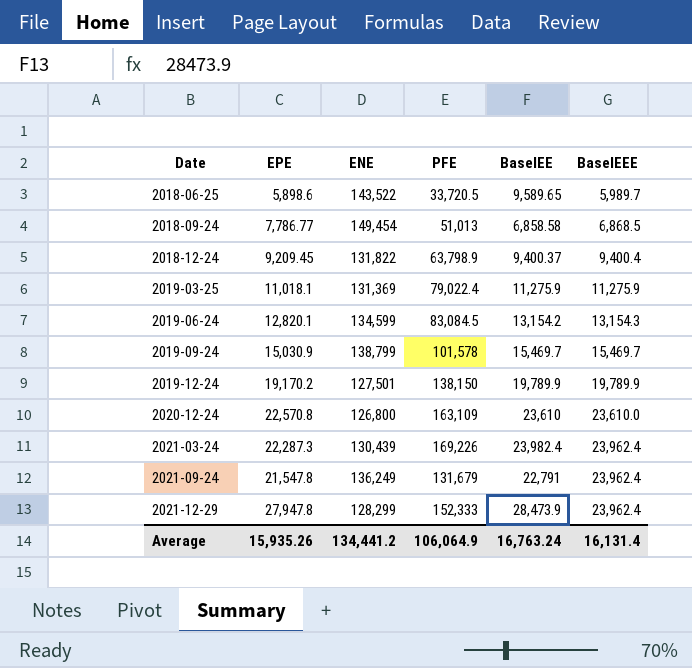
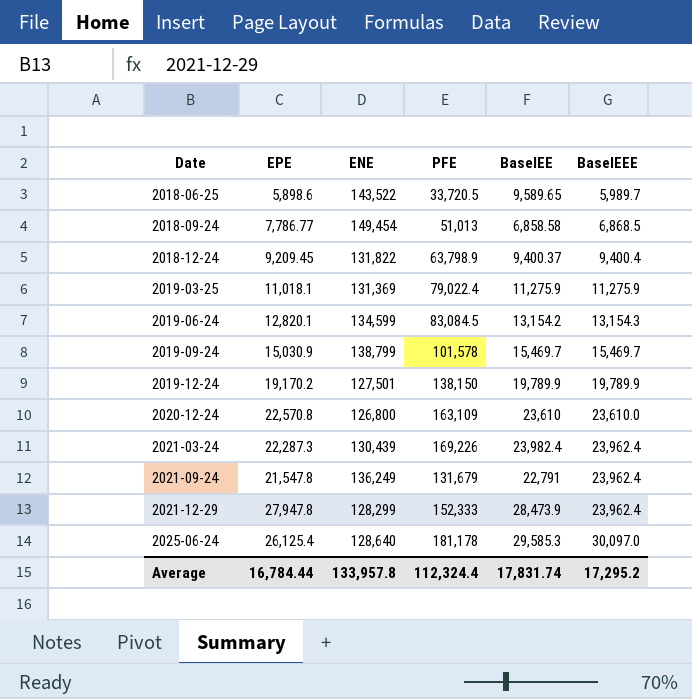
row 2025-06-24: none -> 26,125.4 | 128,640 | 181,178 | 29,585.3 | 30,097.0
Average | EPE: 15,935.26 -> 16,784.44
Average | ENE: 134,441.2 -> 133,957.8
Average | PFE: 106,064.9 -> 112,324.4
Average | BaselEE: 16,763.24 -> 17,831.74
Average | BaselEEE: 16,131.4 -> 17,295.2

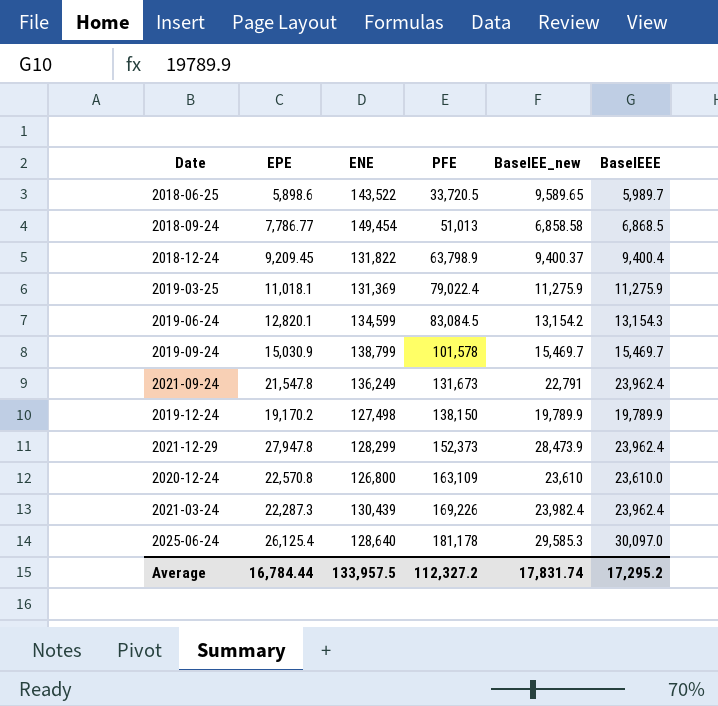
row order: Date ascending -> PFE ascending
column name: BaselEE -> BaselEE_new
2021-09-24 | PFE: 131,679 -> 131,673
2019-12-24 | ENE: 127,501 -> 127,498
2021-12-29 | PFE: 152,333 -> 152,373
Average | ENE: 133,957.8 -> 133,957.5
Average | PFE: 112,324.4 -> 112,327.2

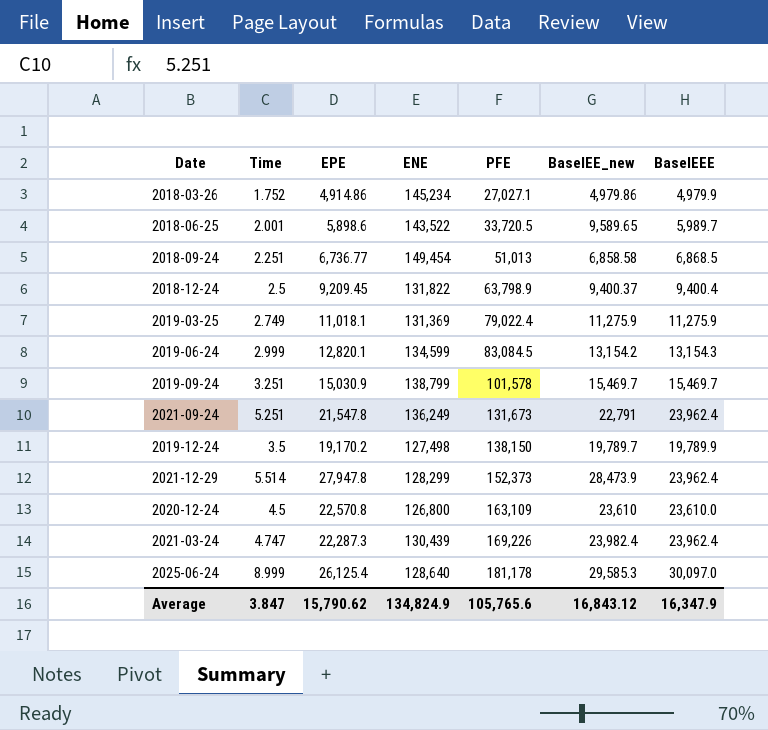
column Time | position: none -> 2
row 2018-03-26: none -> 1.752 | 4,914.86 | 145,234 | 27,027.1 | 4,979.86 | 4,979.9
2018-09-24 | EPE: 7,786.77 -> 6,736.77
2019-12-24 | BaselEE_new: 19,789.9 -> 19,789.7
Average | EPE: 16,784.44 -> 15,790.62
Average | ENE: 133,957.5 -> 134,824.9
Average | PFE: 112,327.2 -> 105,765.6
Average | BaselEE_new: 17,831.74 -> 16,843.12
Average | BaselEEE: 17,295.2 -> 16,347.9

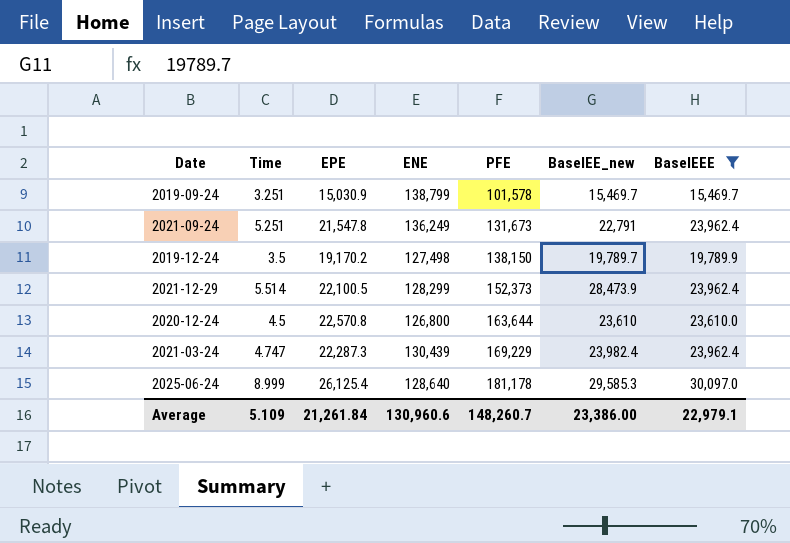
filter: none -> BaselEEE >= 15,469.7
2021-12-29 | EPE: 27,947.8 -> 22,100.5
2020-12-24 | PFE: 163,109 -> 163,644
2021-03-24 | PFE: 169,226 -> 169,229
Average | Time: 3.847 -> 5.109
Average | EPE: 15,790.62 -> 21,261.84
Average | ENE: 134,824.9 -> 130,960.6
Average | PFE: 105,765.6 -> 148,260.7
Average | BaselEE_new: 16,843.12 -> 23,386.00
Average | BaselEEE: 16,347.9 -> 22,979.1

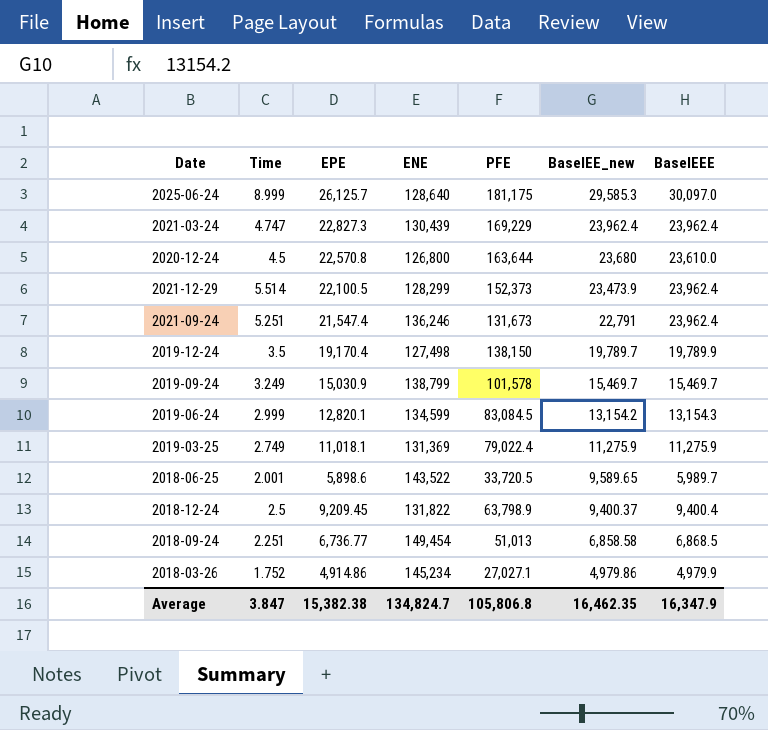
filter: BaselEEE >= 15,469.7 -> none
row order: PFE ascending -> BaselEE_new descending
2025-06-24 | EPE: 26,125.4 -> 26,125.7
2025-06-24 | PFE: 181,178 -> 181,175
2021-03-24 | EPE: 22,287.3 -> 22,827.3
2021-03-24 | BaselEE_new: 23,982.4 -> 23,962.4
2020-12-24 | BaselEE_new: 23,610 -> 23,680
2021-12-29 | BaselEE_new: 28,473.9 -> 23,473.9
2021-09-24 | EPE: 21,547.8 -> 21,547.4
2021-09-24 | ENE: 136,249 -> 136,246
2019-12-24 | EPE: 19,170.2 -> 19,170.4
2019-09-24 | Time: 3.251 -> 3.249
Average | Time: 5.109 -> 3.847
Average | EPE: 21,261.84 -> 15,382.38
Average | ENE: 130,960.6 -> 134,824.7
Average | PFE: 148,260.7 -> 105,806.8
Average | BaselEE_new: 23,386.00 -> 16,462.35
Average | BaselEEE: 22,979.1 -> 16,347.9

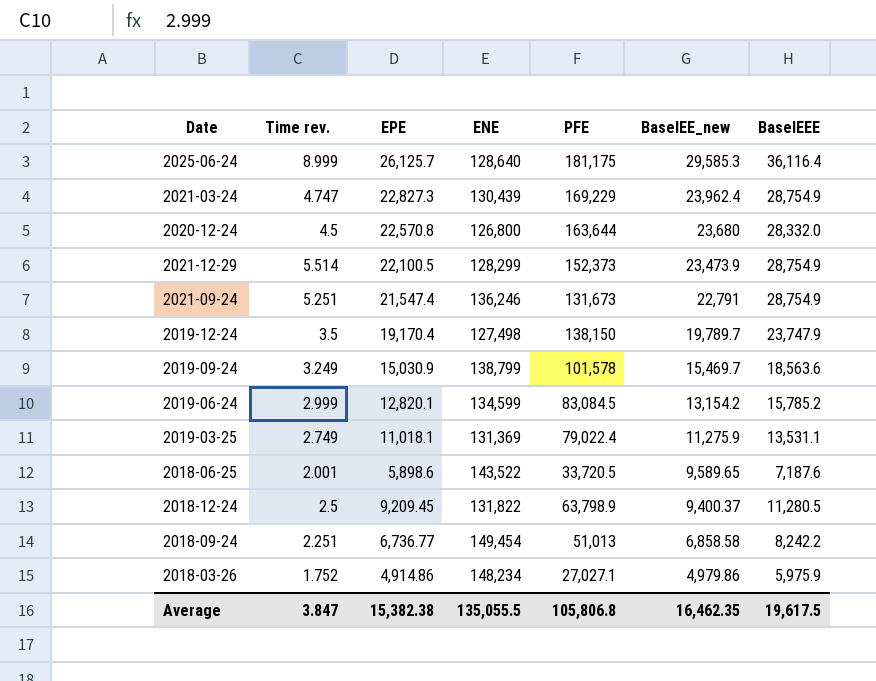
column name: Time -> Time rev.
2025-06-24 | BaselEEE: 30,097.0 -> 36,116.4
2021-03-24 | BaselEEE: 23,962.4 -> 28,754.9
2020-12-24 | BaselEEE: 23,610.0 -> 28,332.0
2021-12-29 | BaselEEE: 23,962.4 -> 28,754.9
2021-09-24 | BaselEEE: 23,962.4 -> 28,754.9
2019-12-24 | BaselEEE: 19,789.9 -> 23,747.9
2019-09-24 | BaselEEE: 15,469.7 -> 18,563.6
2019-06-24 | BaselEEE: 13,154.3 -> 15,785.2
2019-03-25 | BaselEEE: 11,275.9 -> 13,531.1
2018-06-25 | BaselEEE: 5,989.7 -> 7,187.6
2018-12-24 | BaselEEE: 9,400.4 -> 11,280.5
2018-09-24 | BaselEEE: 6,868.5 -> 8,242.2
2018-03-26 | ENE: 145,234 -> 148,234
2018-03-26 | BaselEEE: 4,979.9 -> 5,975.9
Average | ENE: 134,824.7 -> 135,055.5
Average | BaselEEE: 16,347.9 -> 19,617.5

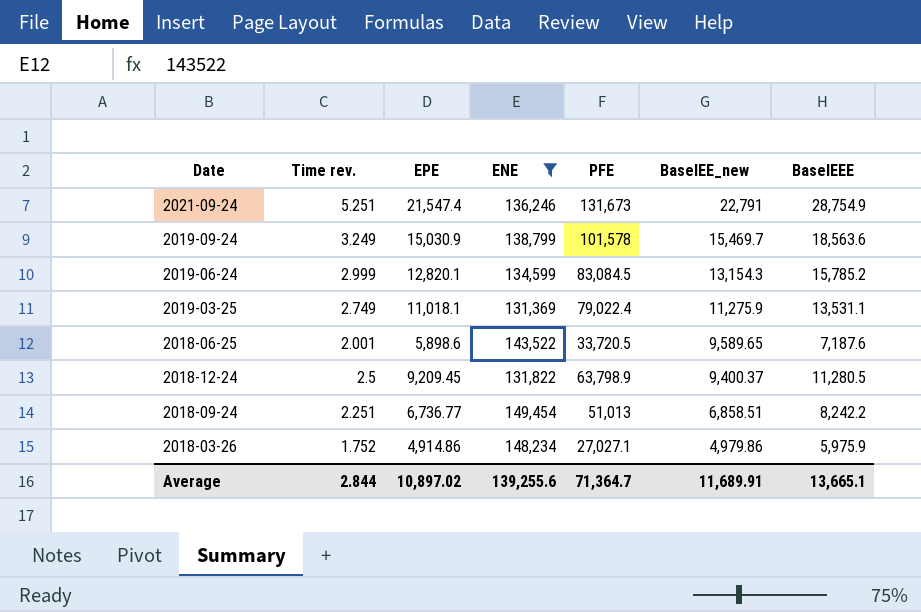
filter: none -> ENE >= 131,369
2019-06-24 | BaselEE_new: 13,154.2 -> 13,154.3
2018-09-24 | BaselEE_new: 6,858.58 -> 6,858.51
Average | Time rev.: 3.847 -> 2.844
Average | EPE: 15,382.38 -> 10,897.02
Average | ENE: 135,055.5 -> 139,255.6
Average | PFE: 105,806.8 -> 71,364.7
Average | BaselEE_new: 16,462.35 -> 11,689.91
Average | BaselEEE: 19,617.5 -> 13,665.1

